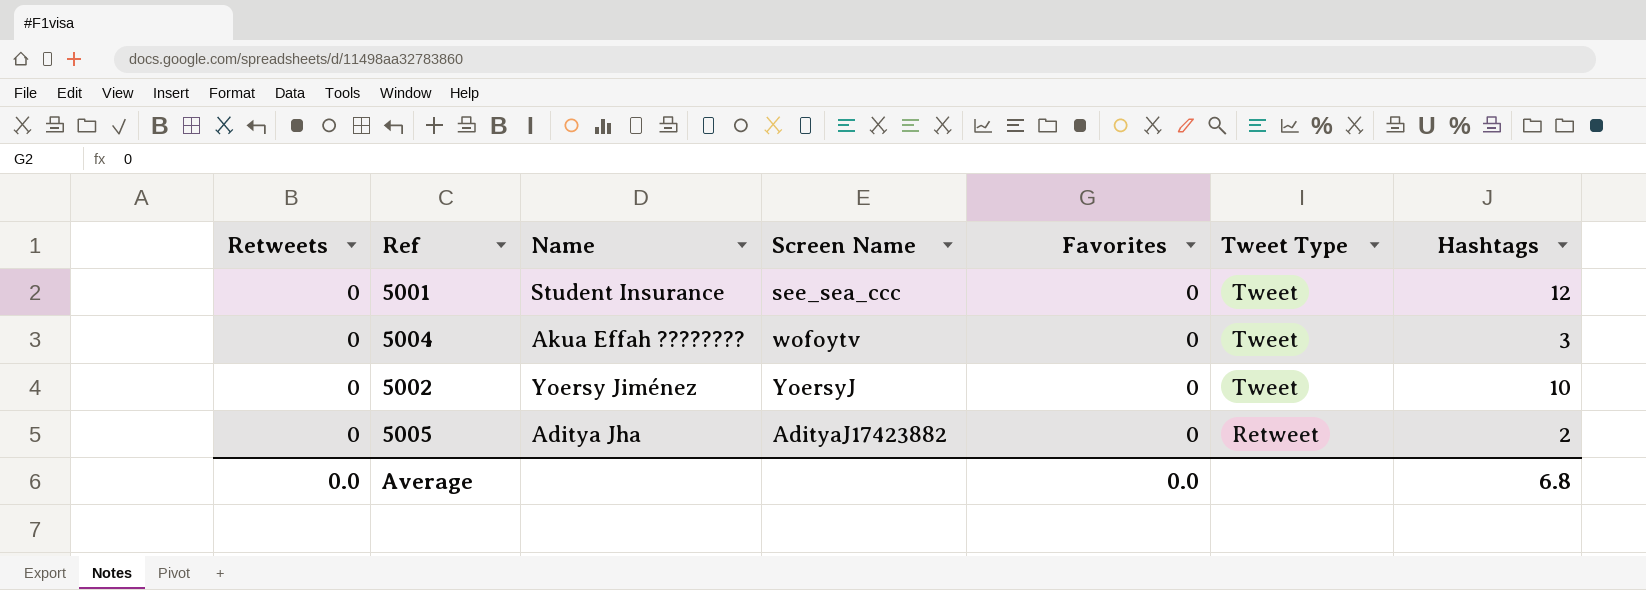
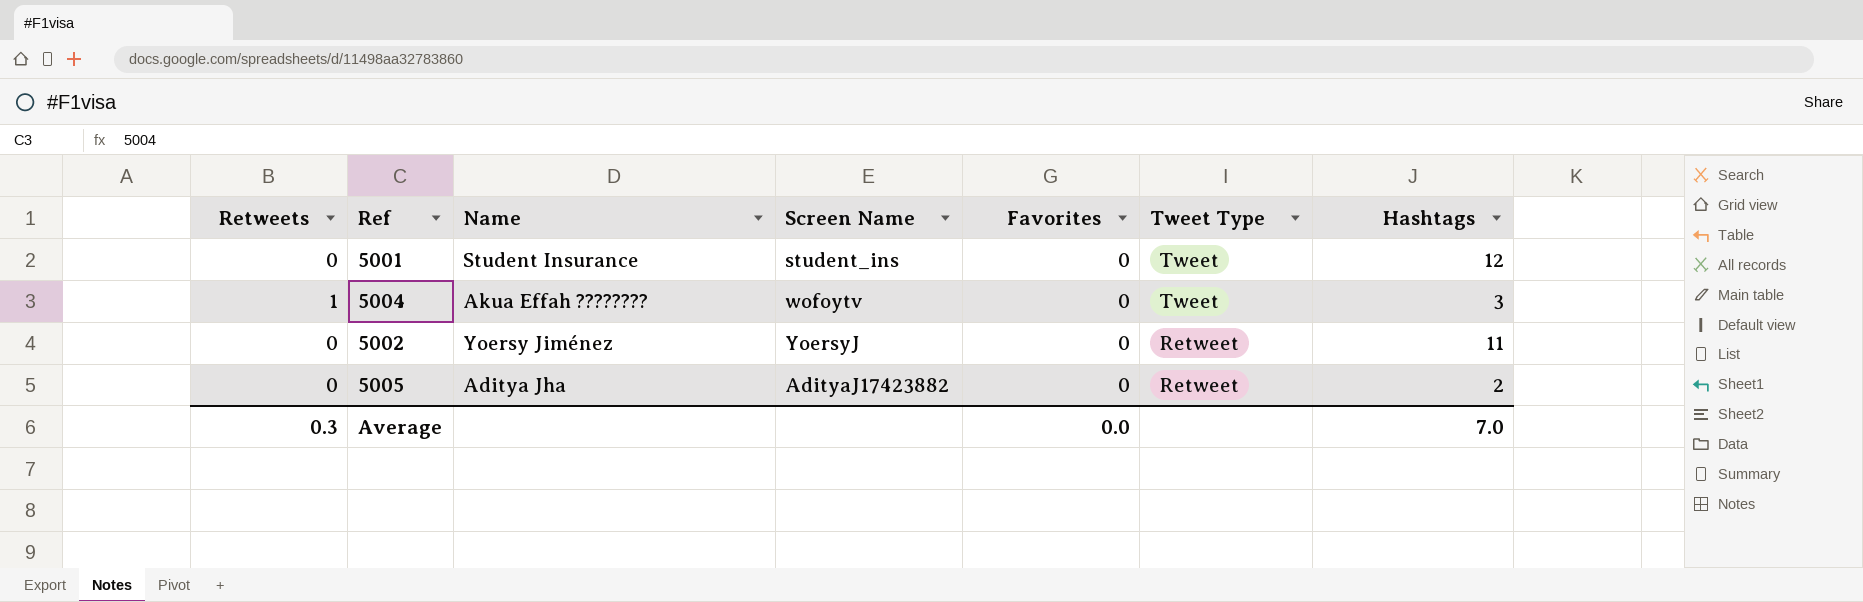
5001 | Screen Name: see_sea_ccc -> student_ins
5004 | Retweets: 0 -> 1
5002 | Tweet Type: Tweet -> Retweet
5002 | Hashtags: 10 -> 11
Average | Retweets: 0.0 -> 0.3
Average | Hashtags: 6.8 -> 7.0

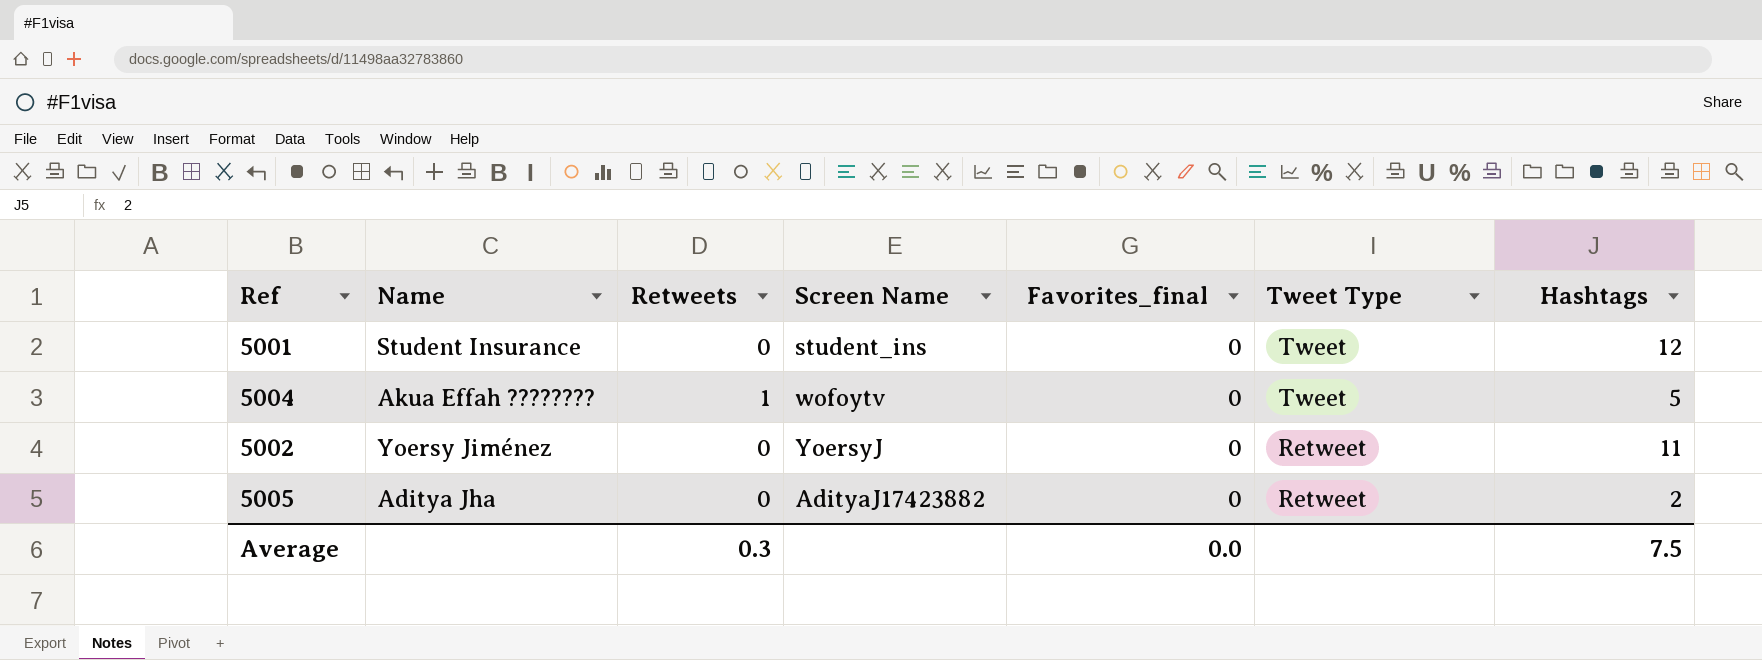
column Retweets | position: 1 -> 3
column name: Favorites -> Favorites_final
5004 | Hashtags: 3 -> 5
Average | Hashtags: 7.0 -> 7.5

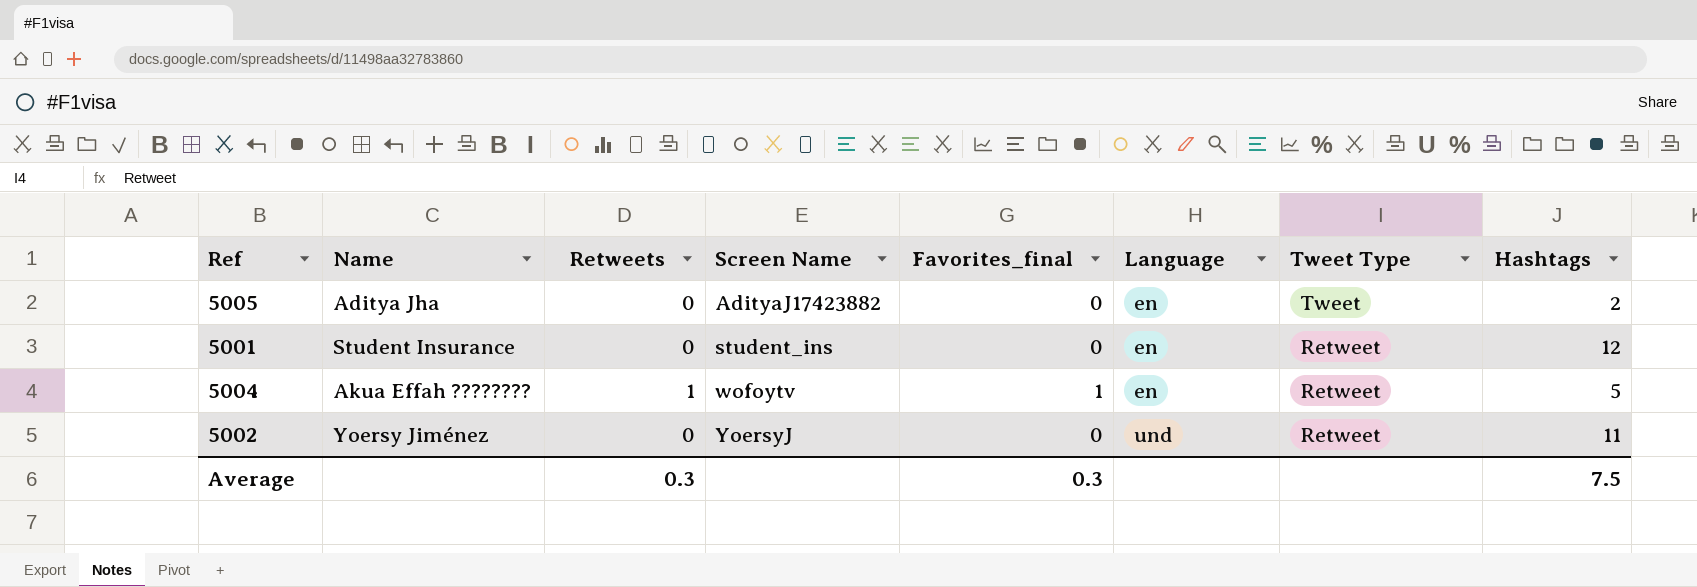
row order: Tweet Type descending -> Screen Name ascending
column Language | position: none -> 6
5005 | Tweet Type: Retweet -> Tweet
5001 | Tweet Type: Tweet -> Retweet
5004 | Favorites_final: 0 -> 1
5004 | Tweet Type: Tweet -> Retweet
Average | Favorites_final: 0.0 -> 0.3

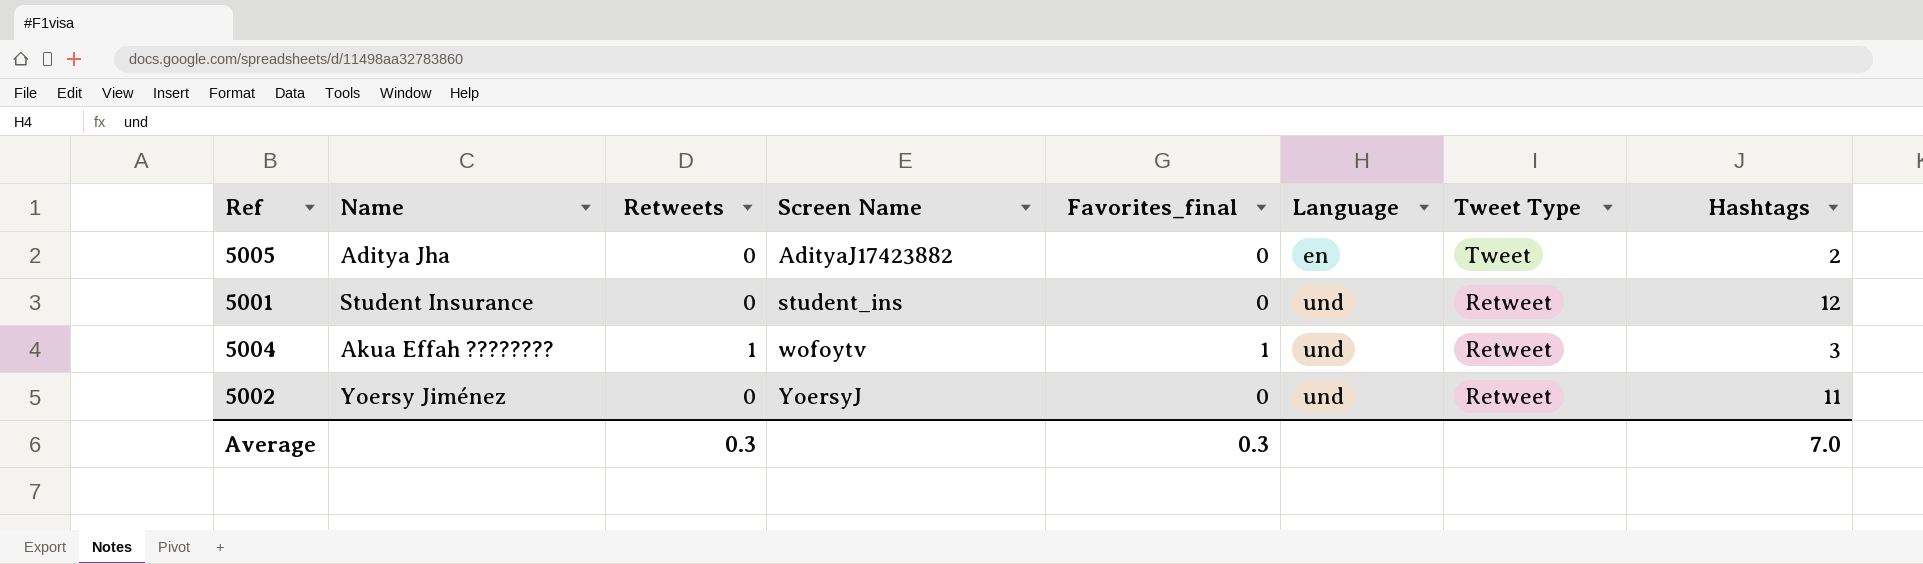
5001 | Language: en -> und
5004 | Language: en -> und
5004 | Hashtags: 5 -> 3
Average | Hashtags: 7.5 -> 7.0

